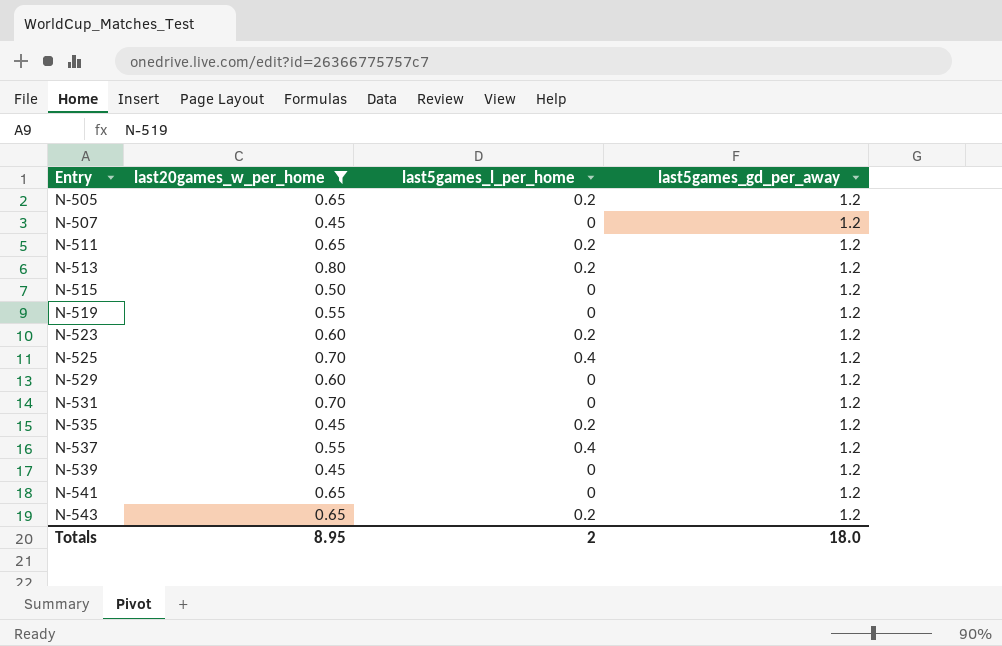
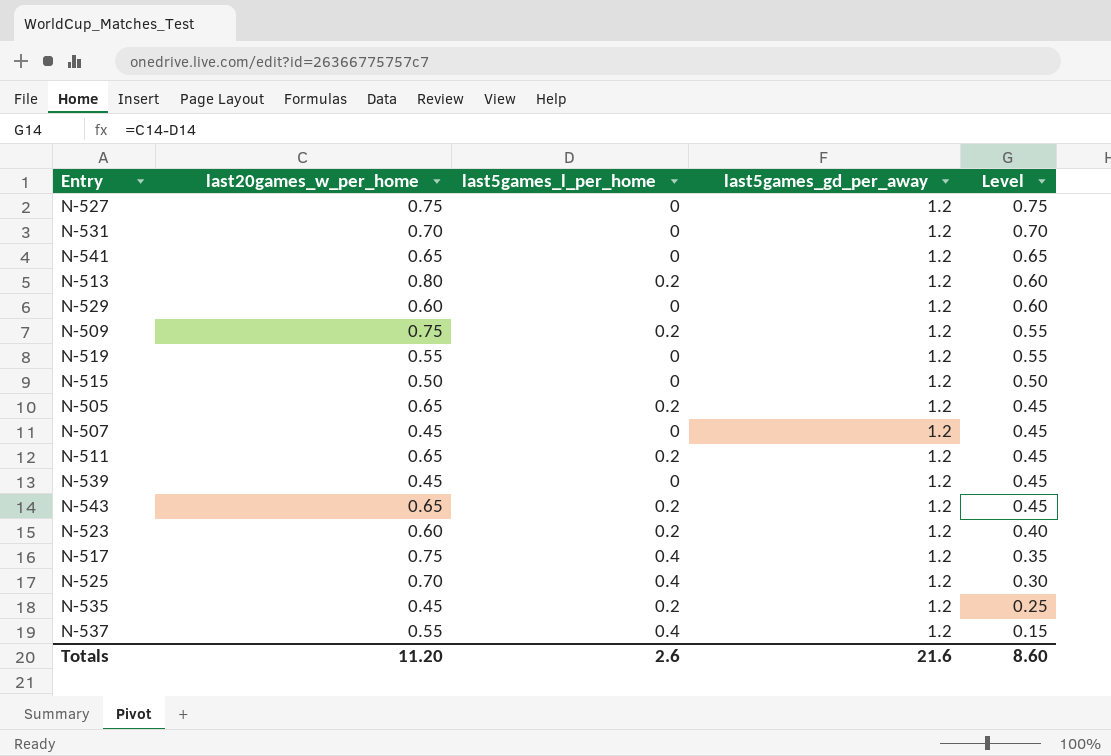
filter: last20games_w_per_home != 0.75 -> none
row order: Entry ascending -> Level descending
column Level | formula: none -> [last20games_w_per_home] - [last5games_l_per_home]
Totals | last20games_w_per_home: 8.95 -> 11.20
Totals | last5games_l_per_home: 2 -> 2.6
Totals | last5games_gd_per_away: 18.0 -> 21.6

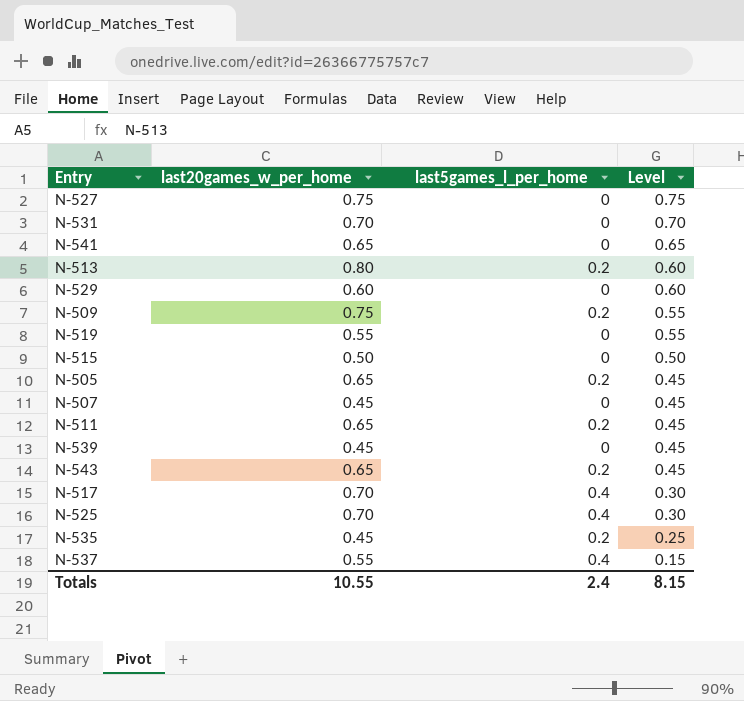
column last5games_gd_per_away | position: 4 -> none
row N-523: 0.60 | 0.2 | 1.2 | 0.40 -> none
N-517 | last20games_w_per_home: 0.75 -> 0.70
N-517 | Level: 0.35 -> 0.30
Totals | last20games_w_per_home: 11.20 -> 10.55
Totals | last5games_l_per_home: 2.6 -> 2.4
Totals | Level: 8.60 -> 8.15

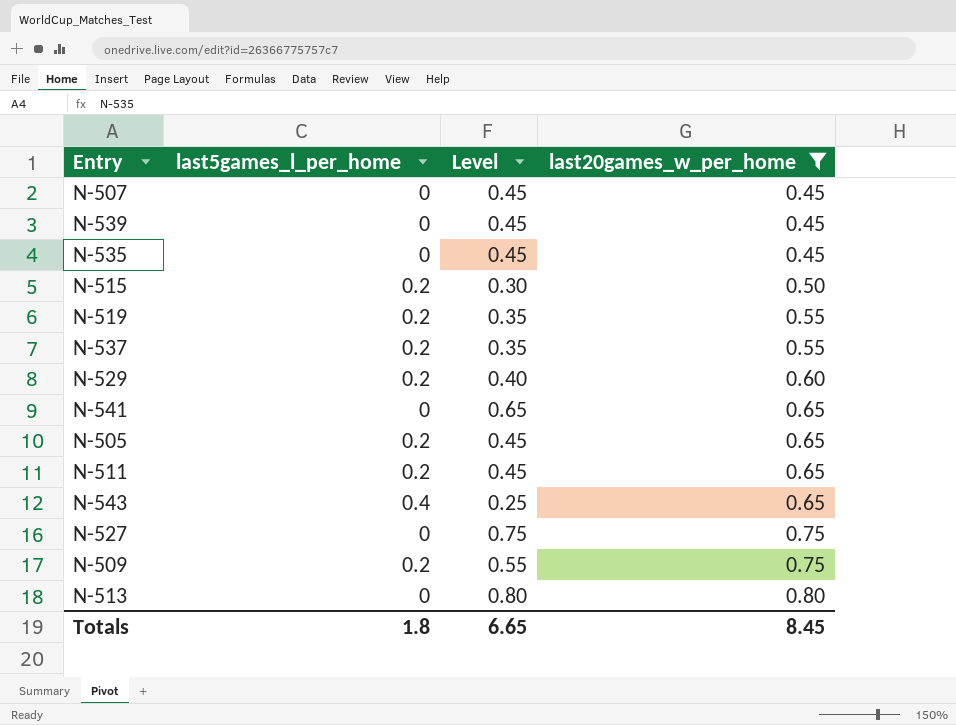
filter: none -> last20games_w_per_home != 0.70
row order: Level descending -> last20games_w_per_home ascending
column last20games_w_per_home | position: 2 -> 4
N-535 | last5games_l_per_home: 0.2 -> 0
N-535 | Level: 0.25 -> 0.45
N-515 | last5games_l_per_home: 0 -> 0.2
N-515 | Level: 0.50 -> 0.30
N-519 | last5games_l_per_home: 0 -> 0.2
N-519 | Level: 0.55 -> 0.35
N-537 | last5games_l_per_home: 0.4 -> 0.2
N-537 | Level: 0.15 -> 0.35
N-529 | last5games_l_per_home: 0 -> 0.2
N-529 | Level: 0.60 -> 0.40
N-543 | last5games_l_per_home: 0.2 -> 0.4
N-543 | Level: 0.45 -> 0.25
N-513 | last5games_l_per_home: 0.2 -> 0
N-513 | Level: 0.60 -> 0.80
Totals | last5games_l_per_home: 2.4 -> 1.8
Totals | Level: 8.15 -> 6.65
Totals | last20games_w_per_home: 10.55 -> 8.45

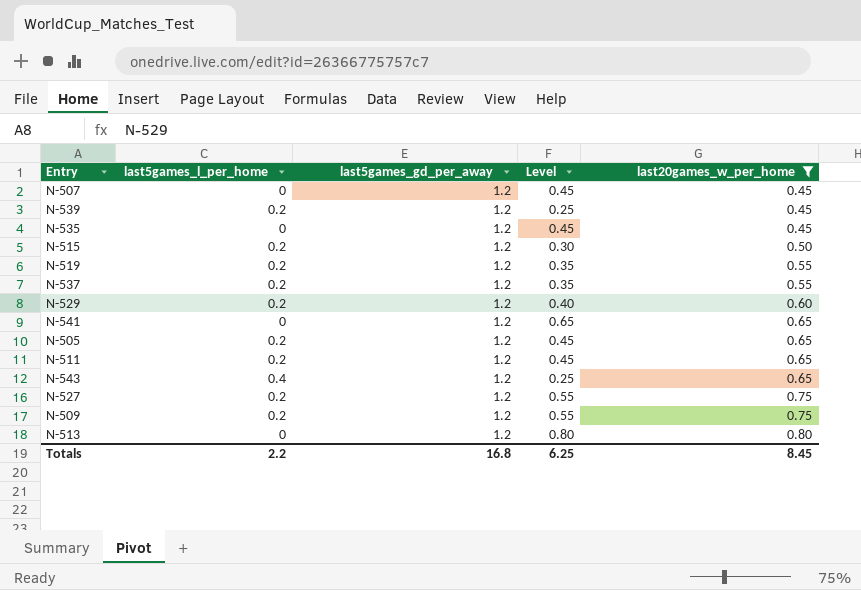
column last5games_gd_per_away | position: none -> 3
N-539 | last5games_l_per_home: 0 -> 0.2
N-539 | Level: 0.45 -> 0.25
N-527 | last5games_l_per_home: 0 -> 0.2
N-527 | Level: 0.75 -> 0.55
Totals | last5games_l_per_home: 1.8 -> 2.2
Totals | Level: 6.65 -> 6.25

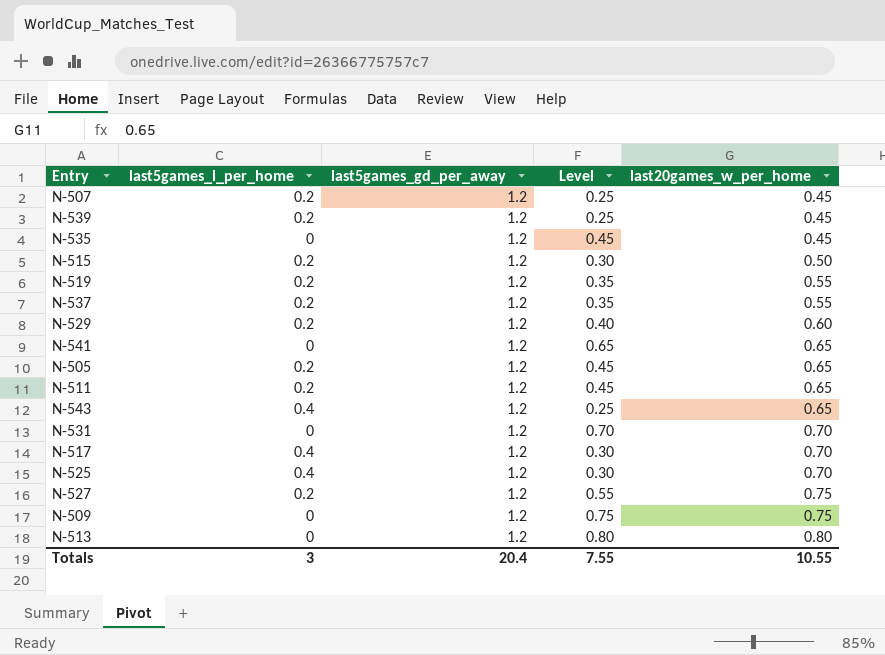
filter: last20games_w_per_home != 0.70 -> none
N-507 | last5games_l_per_home: 0 -> 0.2
N-507 | Level: 0.45 -> 0.25
N-509 | last5games_l_per_home: 0.2 -> 0
N-509 | Level: 0.55 -> 0.75
Totals | last5games_l_per_home: 2.2 -> 3
Totals | last5games_gd_per_away: 16.8 -> 20.4
Totals | Level: 6.25 -> 7.55
Totals | last20games_w_per_home: 8.45 -> 10.55

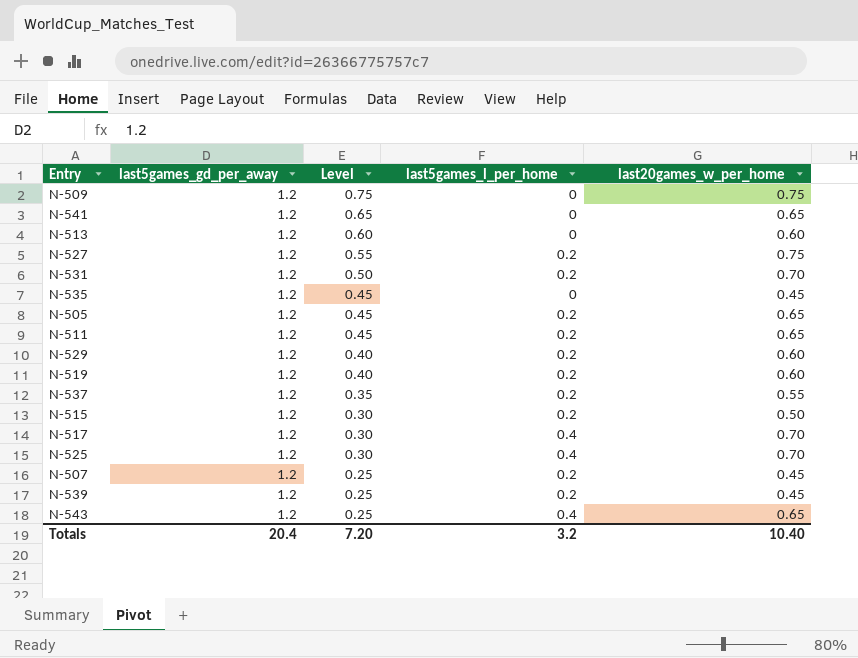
row order: last20games_w_per_home ascending -> Level descending
column last5games_l_per_home | position: 2 -> 4
N-513 | Level: 0.80 -> 0.60
N-513 | last20games_w_per_home: 0.80 -> 0.60
N-531 | Level: 0.70 -> 0.50
N-531 | last5games_l_per_home: 0 -> 0.2
N-519 | Level: 0.35 -> 0.40
N-519 | last20games_w_per_home: 0.55 -> 0.60
Totals | Level: 7.55 -> 7.20
Totals | last5games_l_per_home: 3 -> 3.2
Totals | last20games_w_per_home: 10.55 -> 10.40

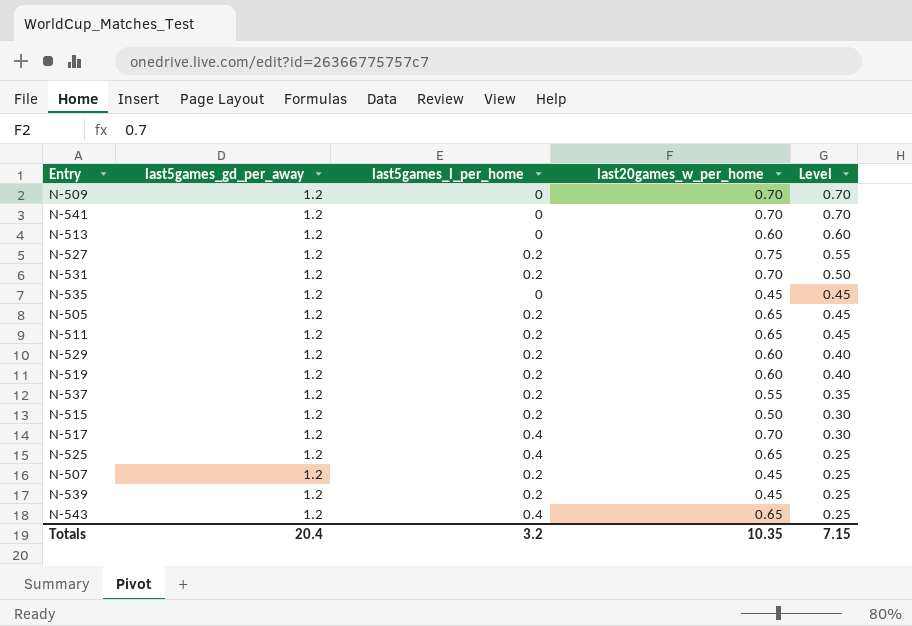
column Level | position: 3 -> 5
N-509 | last20games_w_per_home: 0.75 -> 0.70
N-509 | Level: 0.75 -> 0.70
N-541 | last20games_w_per_home: 0.65 -> 0.70
N-541 | Level: 0.65 -> 0.70
N-525 | last20games_w_per_home: 0.70 -> 0.65
N-525 | Level: 0.30 -> 0.25
Totals | last20games_w_per_home: 10.40 -> 10.35
Totals | Level: 7.20 -> 7.15

